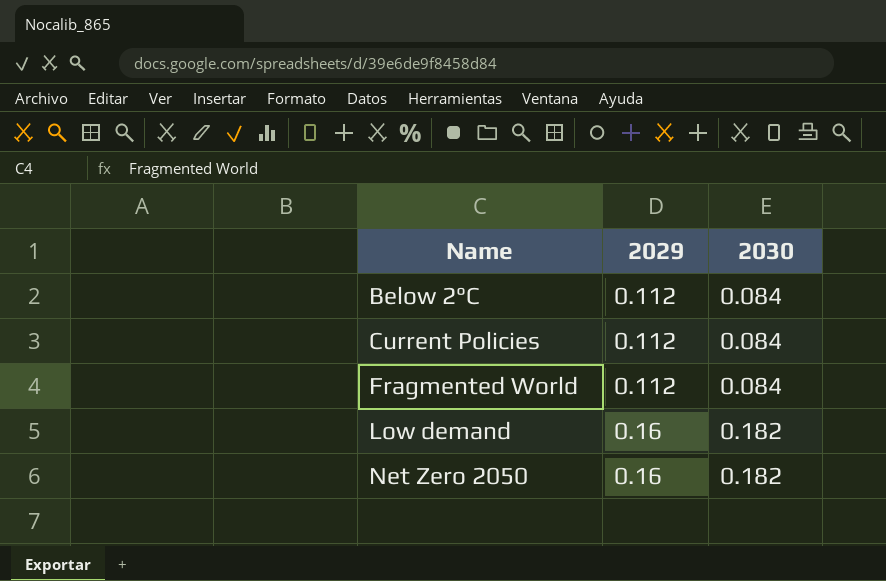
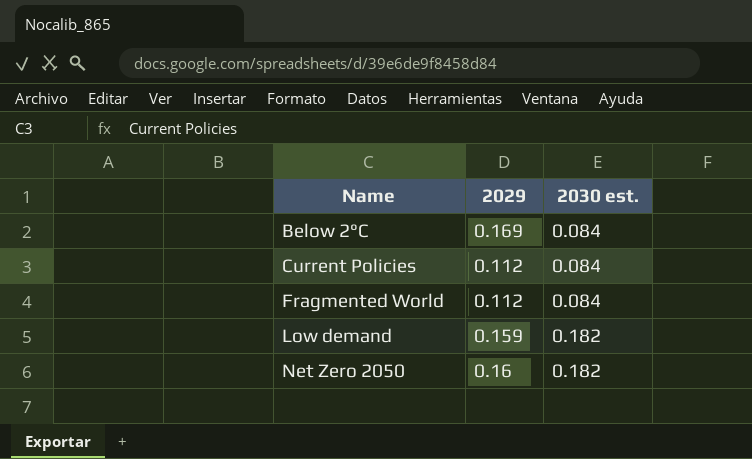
column name: 2030 -> 2030 est.
Below 2°C | 2029: 0.112 -> 0.169
Low demand | 2029: 0.16 -> 0.159

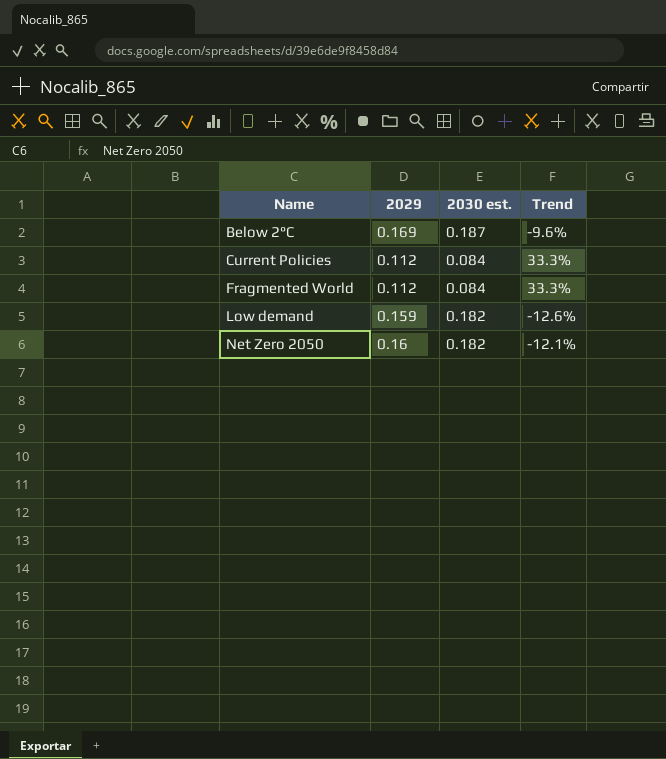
column Trend | formula: none -> ([2029] - [2030 est.]) / [2030 est.]
Below 2°C | 2030 est.: 0.084 -> 0.187

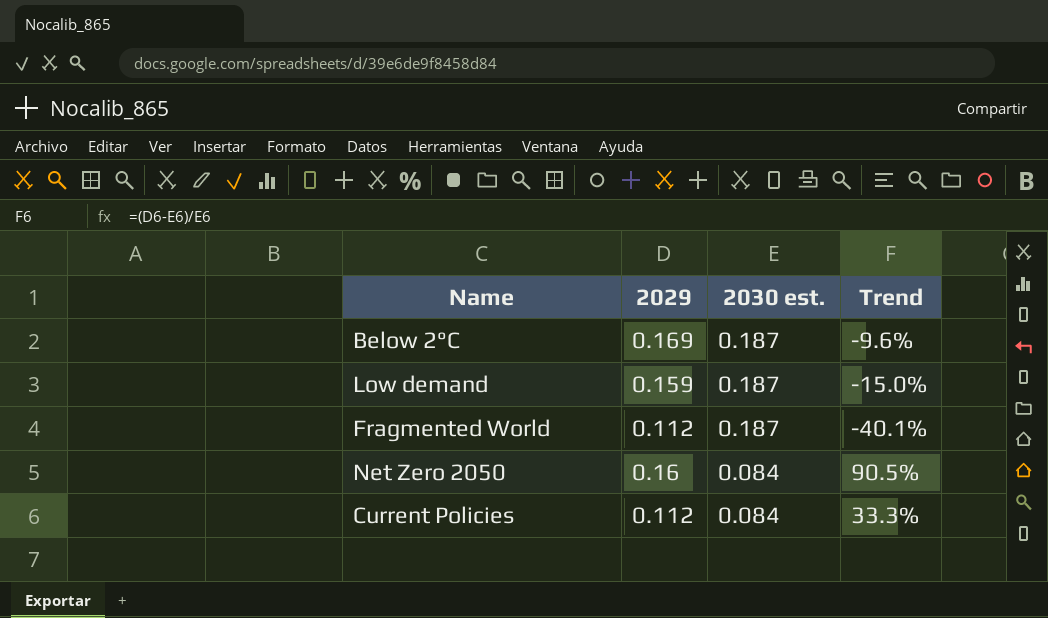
row order: Name ascending -> 2030 est. descending
Low demand | 2030 est.: 0.182 -> 0.187
Low demand | Trend: -12.6% -> -15.0%
Fragmented World | 2030 est.: 0.084 -> 0.187
Fragmented World | Trend: 33.3% -> -40.1%
Net Zero 2050 | 2030 est.: 0.182 -> 0.084
Net Zero 2050 | Trend: -12.1% -> 90.5%

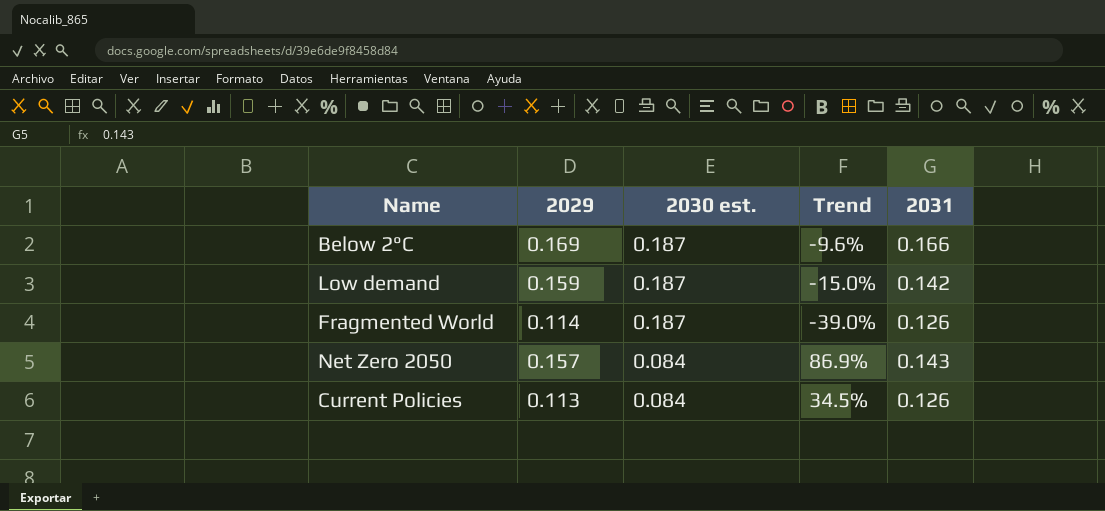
column 2031 | position: none -> 5
Fragmented World | 2029: 0.112 -> 0.114
Fragmented World | Trend: -40.1% -> -39.0%
Net Zero 2050 | 2029: 0.16 -> 0.157
Net Zero 2050 | Trend: 90.5% -> 86.9%
Current Policies | 2029: 0.112 -> 0.113
Current Policies | Trend: 33.3% -> 34.5%

